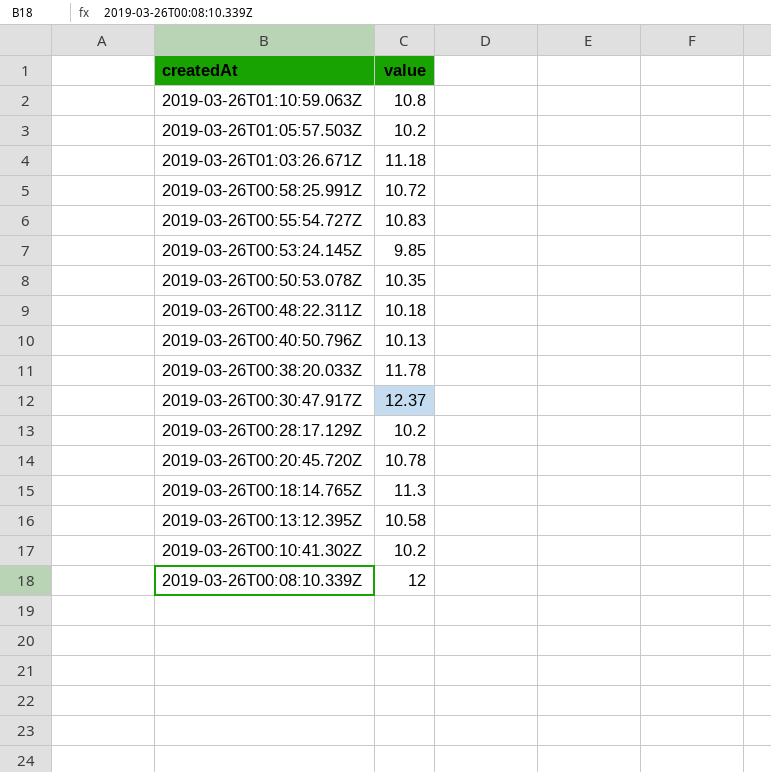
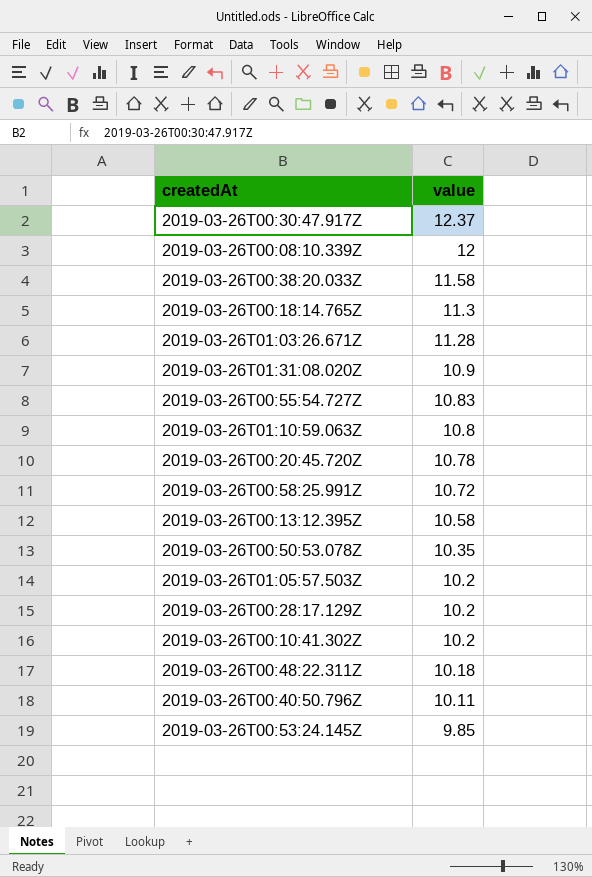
row order: createdAt descending -> value descending
2019-03-26T00:38:20.033Z | value: 11.78 -> 11.58
2019-03-26T01:03:26.671Z | value: 11.18 -> 11.28
row 2019-03-26T01:31:08.020Z: none -> 10.9
2019-03-26T00:40:50.796Z | value: 10.13 -> 10.11

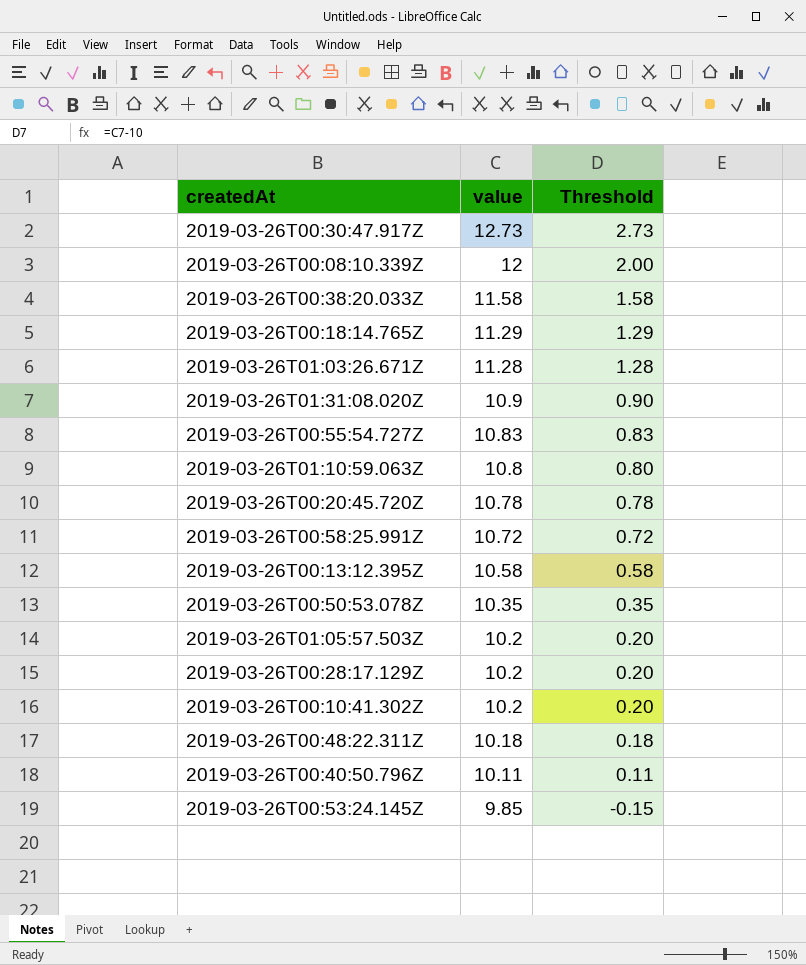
column Threshold | formula: none -> [value] - 10
2019-03-26T00:30:47.917Z | value: 12.37 -> 12.73
2019-03-26T00:18:14.765Z | value: 11.3 -> 11.29

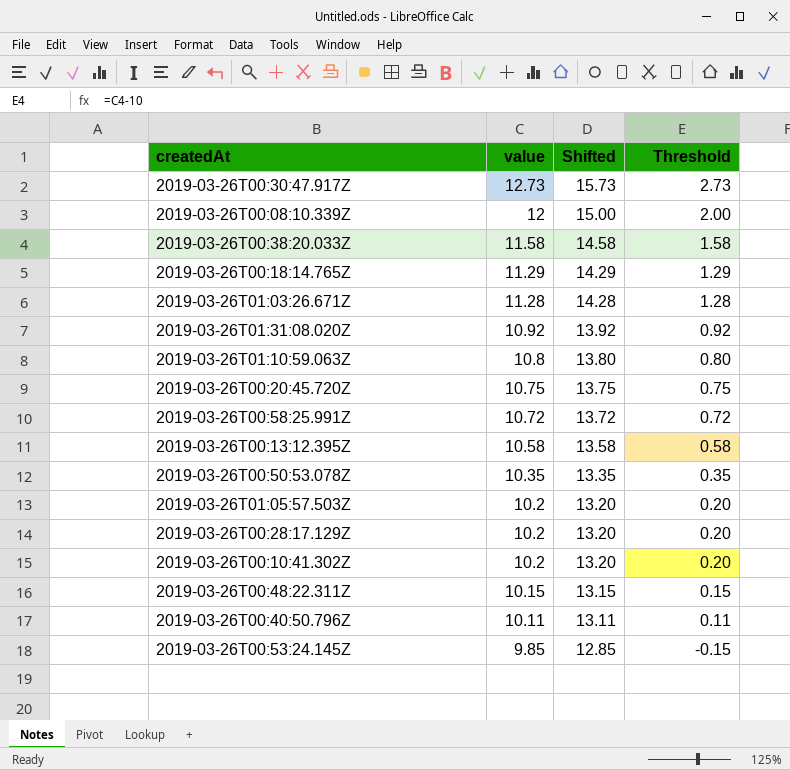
column Shifted | formula: none -> [value] + 3
row 2019-03-26T00:55:54.727Z: 10.83 | 0.83 -> none
2019-03-26T01:31:08.020Z | value: 10.9 -> 10.92
2019-03-26T01:31:08.020Z | Threshold: 0.90 -> 0.92
2019-03-26T00:20:45.720Z | value: 10.78 -> 10.75
2019-03-26T00:20:45.720Z | Threshold: 0.78 -> 0.75
2019-03-26T00:48:22.311Z | value: 10.18 -> 10.15
2019-03-26T00:48:22.311Z | Threshold: 0.18 -> 0.15

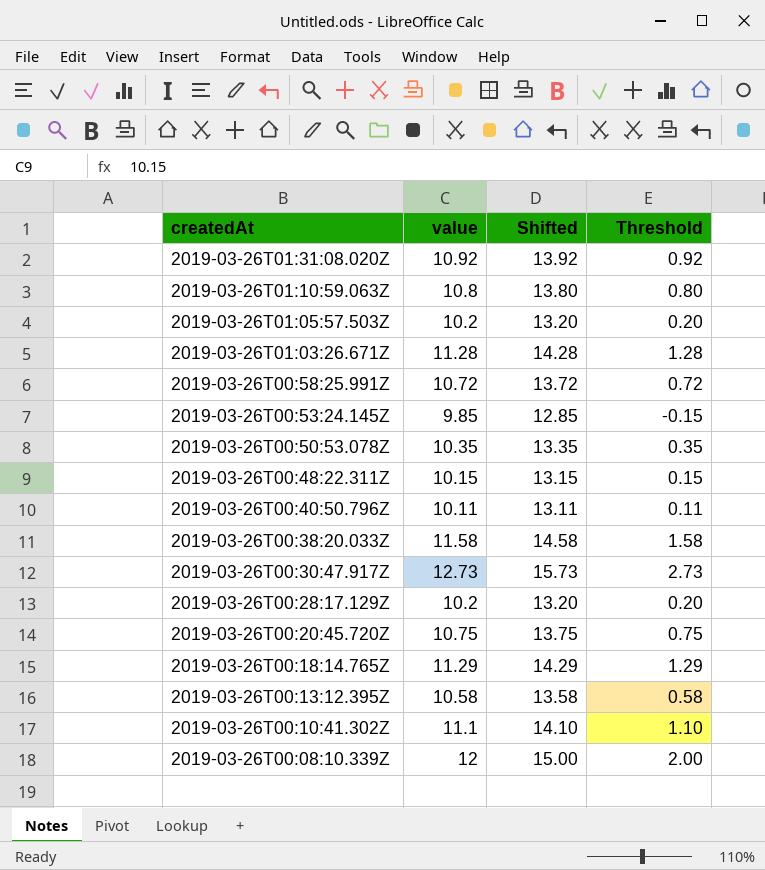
row order: value descending -> createdAt descending
2019-03-26T00:10:41.302Z | value: 10.2 -> 11.1
2019-03-26T00:10:41.302Z | Shifted: 13.20 -> 14.10
2019-03-26T00:10:41.302Z | Threshold: 0.20 -> 1.10

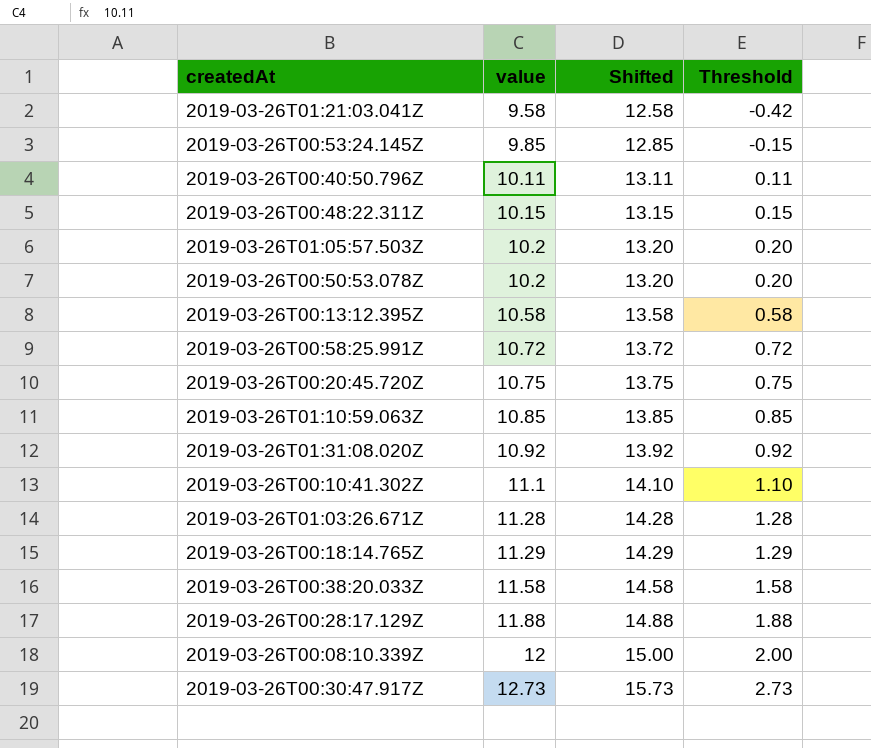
row order: createdAt descending -> value ascending
row 2019-03-26T01:21:03.041Z: none -> 9.58 | 12.58 | -0.42
2019-03-26T00:50:53.078Z | value: 10.35 -> 10.2
2019-03-26T00:50:53.078Z | Shifted: 13.35 -> 13.20
2019-03-26T00:50:53.078Z | Threshold: 0.35 -> 0.20
2019-03-26T01:10:59.063Z | value: 10.8 -> 10.85
2019-03-26T01:10:59.063Z | Shifted: 13.80 -> 13.85
2019-03-26T01:10:59.063Z | Threshold: 0.80 -> 0.85
2019-03-26T00:28:17.129Z | value: 10.2 -> 11.88
2019-03-26T00:28:17.129Z | Shifted: 13.20 -> 14.88
2019-03-26T00:28:17.129Z | Threshold: 0.20 -> 1.88

